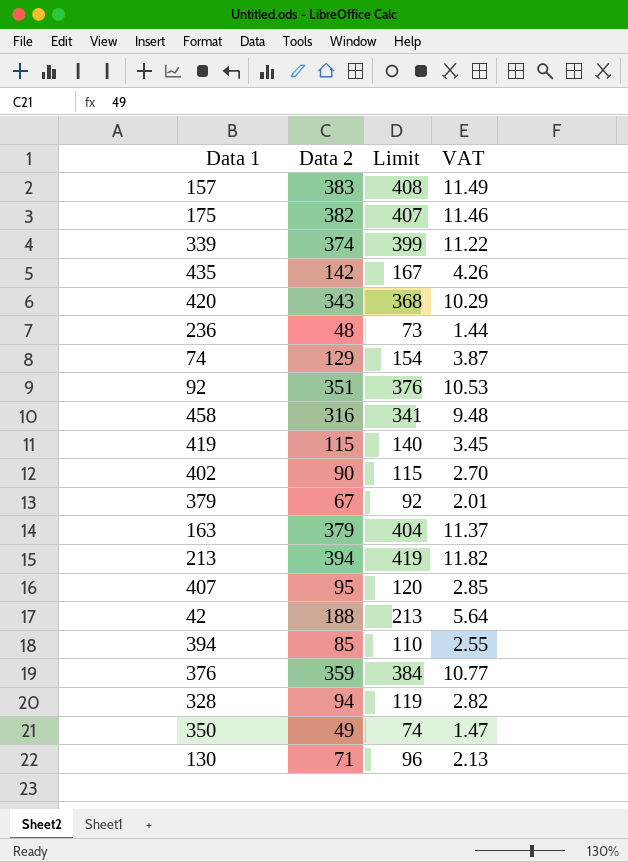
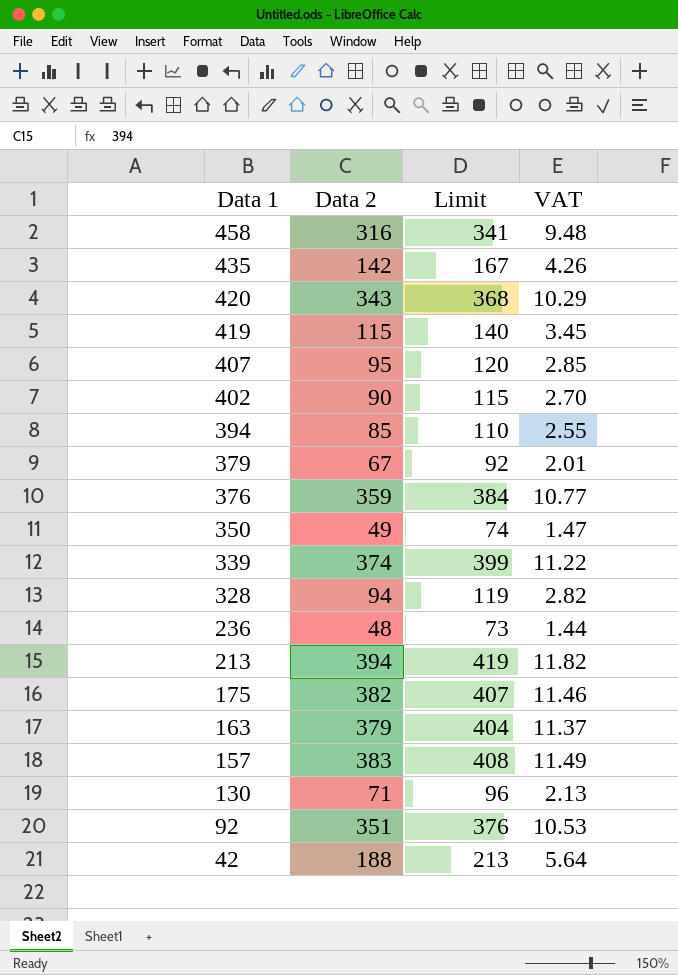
row order: none -> Data 1 descending
row 74: 129 | 154 | 3.87 -> none

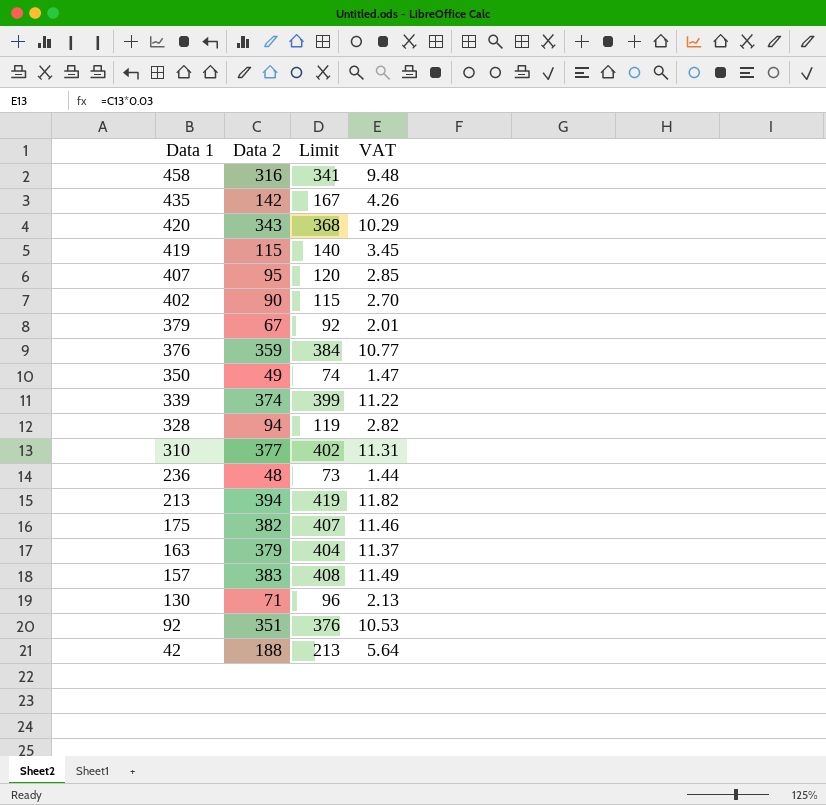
row 394: 85 | 110 | 2.55 -> none
row 310: none -> 377 | 402 | 11.31

